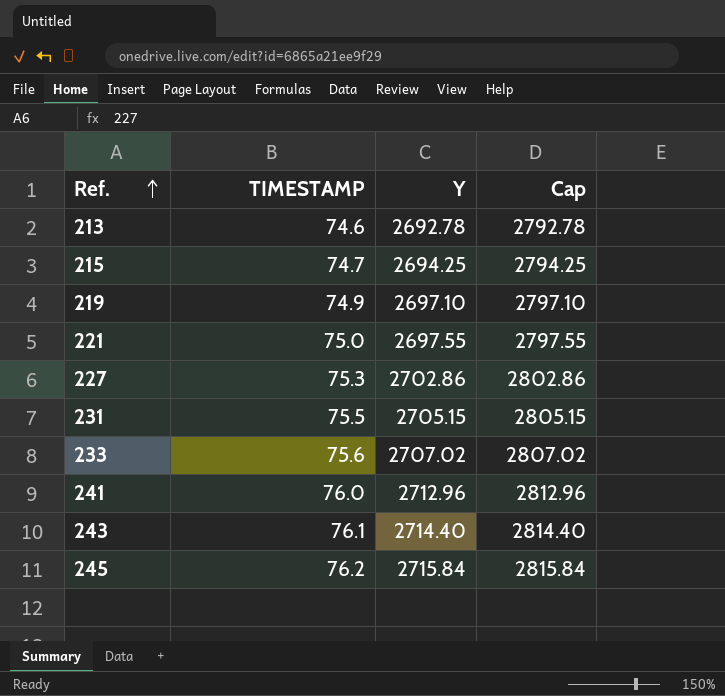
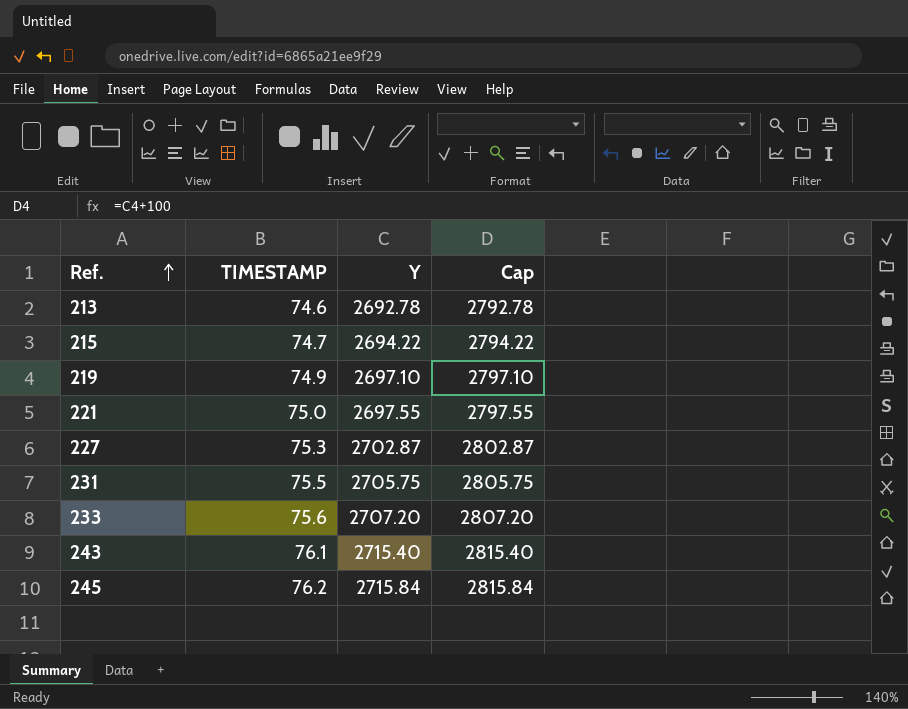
row 241: 76.0 | 2712.96 | 2812.96 -> none
215 | Y: 2694.25 -> 2694.22
215 | Cap: 2794.25 -> 2794.22
227 | Y: 2702.86 -> 2702.87
227 | Cap: 2802.86 -> 2802.87
231 | Y: 2705.15 -> 2705.75
231 | Cap: 2805.15 -> 2805.75
233 | Y: 2707.02 -> 2707.20
233 | Cap: 2807.02 -> 2807.20
243 | Y: 2714.40 -> 2715.40
243 | Cap: 2814.40 -> 2815.40

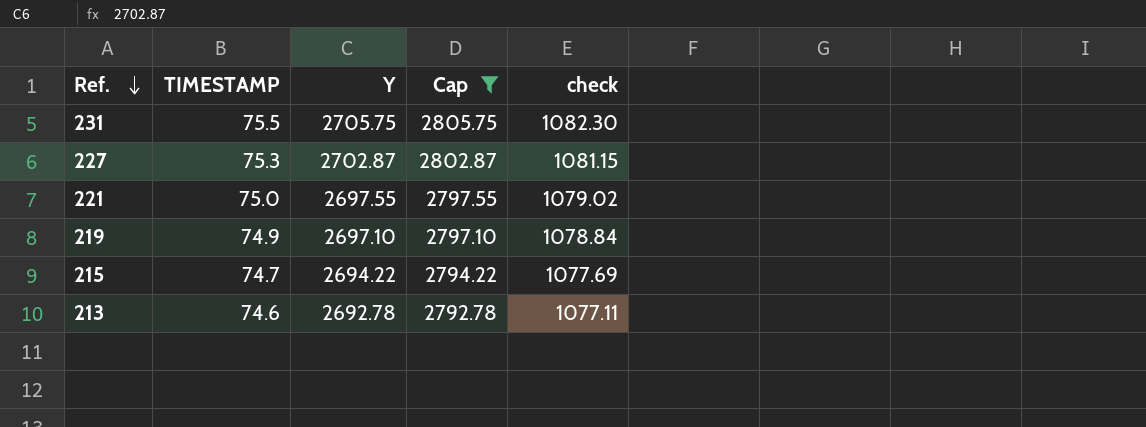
filter: none -> Cap <= 2805.75
row order: Ref. ascending -> Ref. descending
column check | formula: none -> [Y] * 0.4

